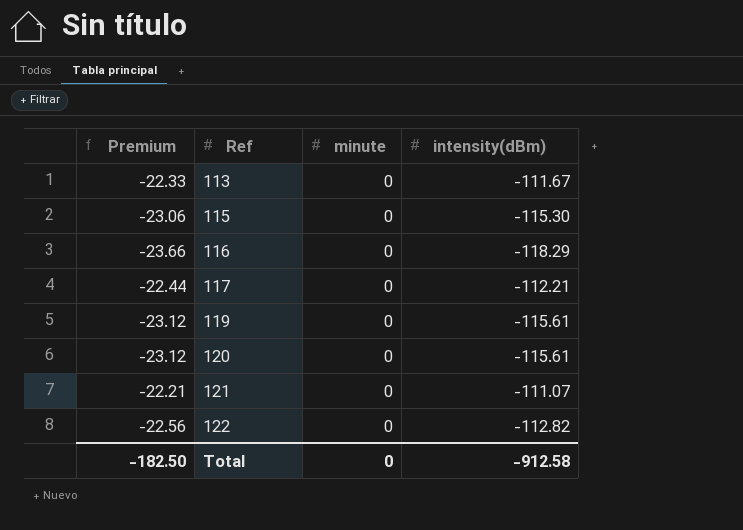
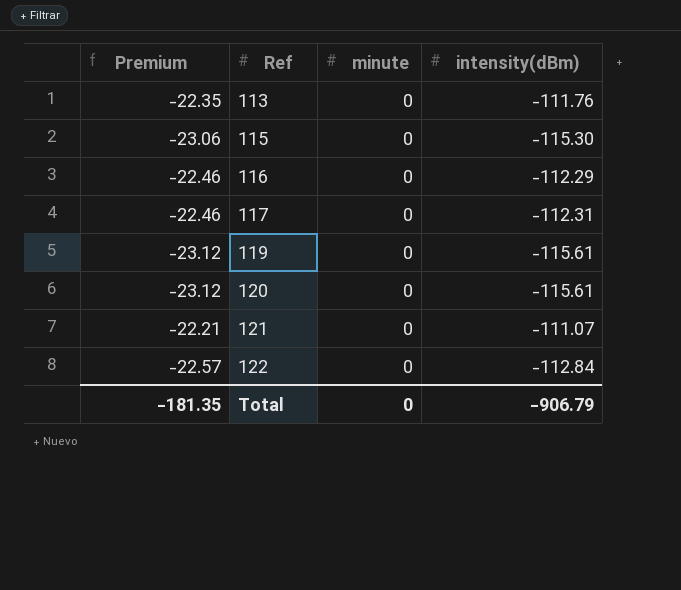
113 | Premium: -22.33 -> -22.35
113 | intensity(dBm): -111.67 -> -111.76
116 | Premium: -23.66 -> -22.46
116 | intensity(dBm): -118.29 -> -112.29
117 | Premium: -22.44 -> -22.46
117 | intensity(dBm): -112.21 -> -112.31
122 | Premium: -22.56 -> -22.57
122 | intensity(dBm): -112.82 -> -112.84
Total | Premium: -182.50 -> -181.35
Total | intensity(dBm): -912.58 -> -906.79

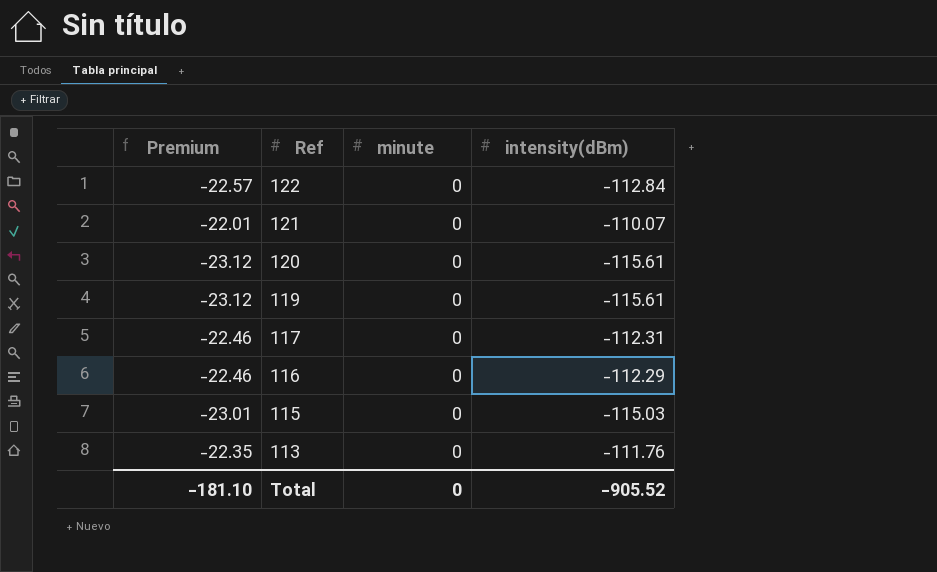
row order: Ref ascending -> Ref descending
121 | Premium: -22.21 -> -22.01
121 | intensity(dBm): -111.07 -> -110.07
115 | Premium: -23.06 -> -23.01
115 | intensity(dBm): -115.30 -> -115.03
Total | Premium: -181.35 -> -181.10
Total | intensity(dBm): -906.79 -> -905.52

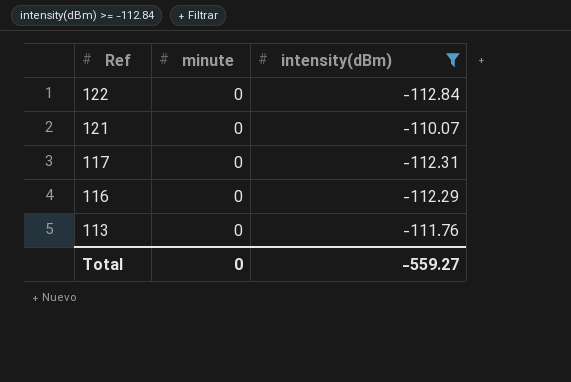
filter: none -> intensity(dBm) >= -112.84
column Premium | formula: [intensity(dBm)] * 0.2 -> none
Total | intensity(dBm): -905.52 -> -559.27

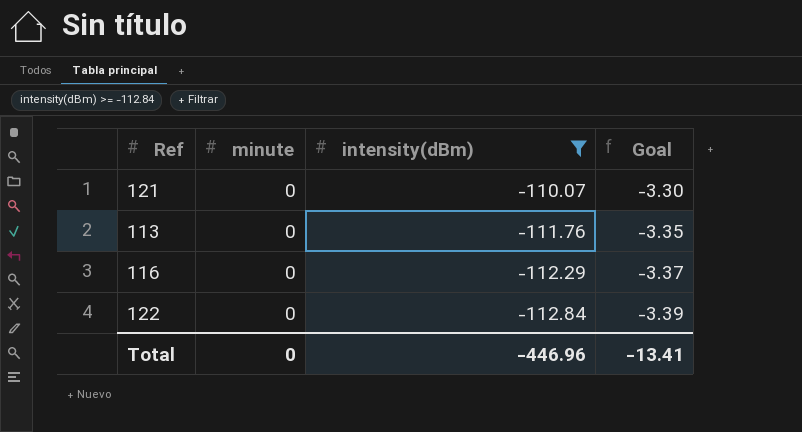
row order: Ref descending -> intensity(dBm) descending
column Goal | formula: none -> [intensity(dBm)] * 0.03
row 117: 0 | -112.31 -> none
Total | intensity(dBm): -559.27 -> -446.96

